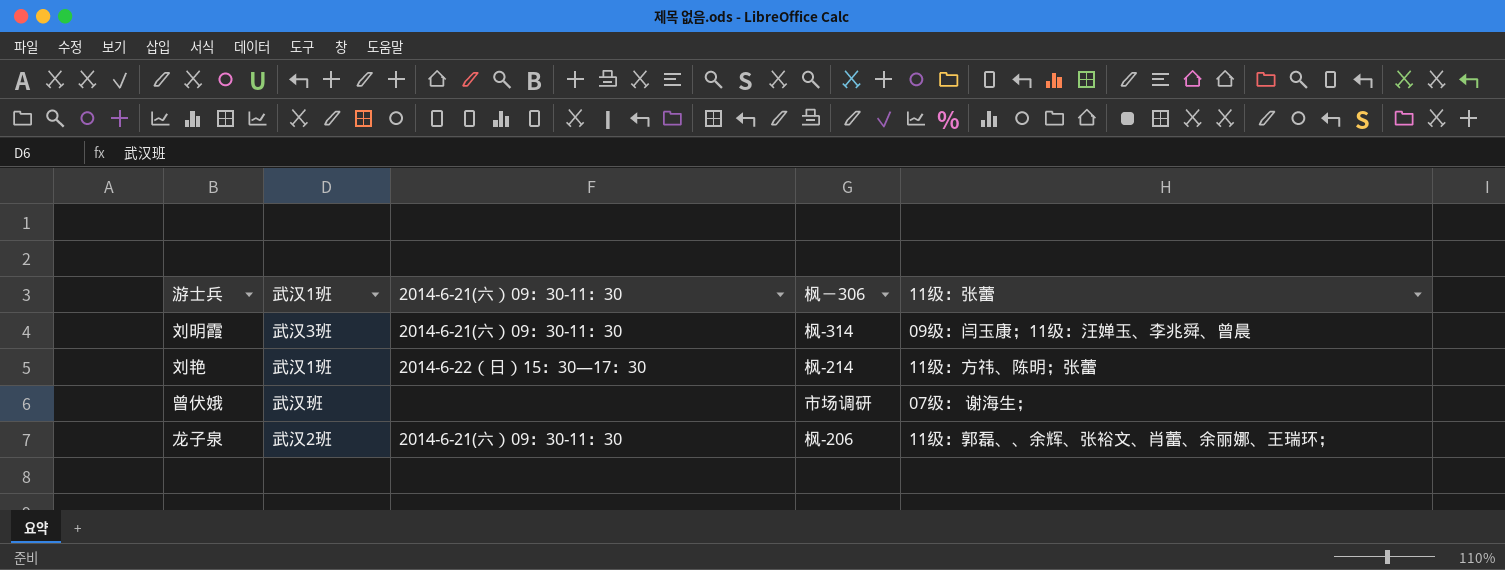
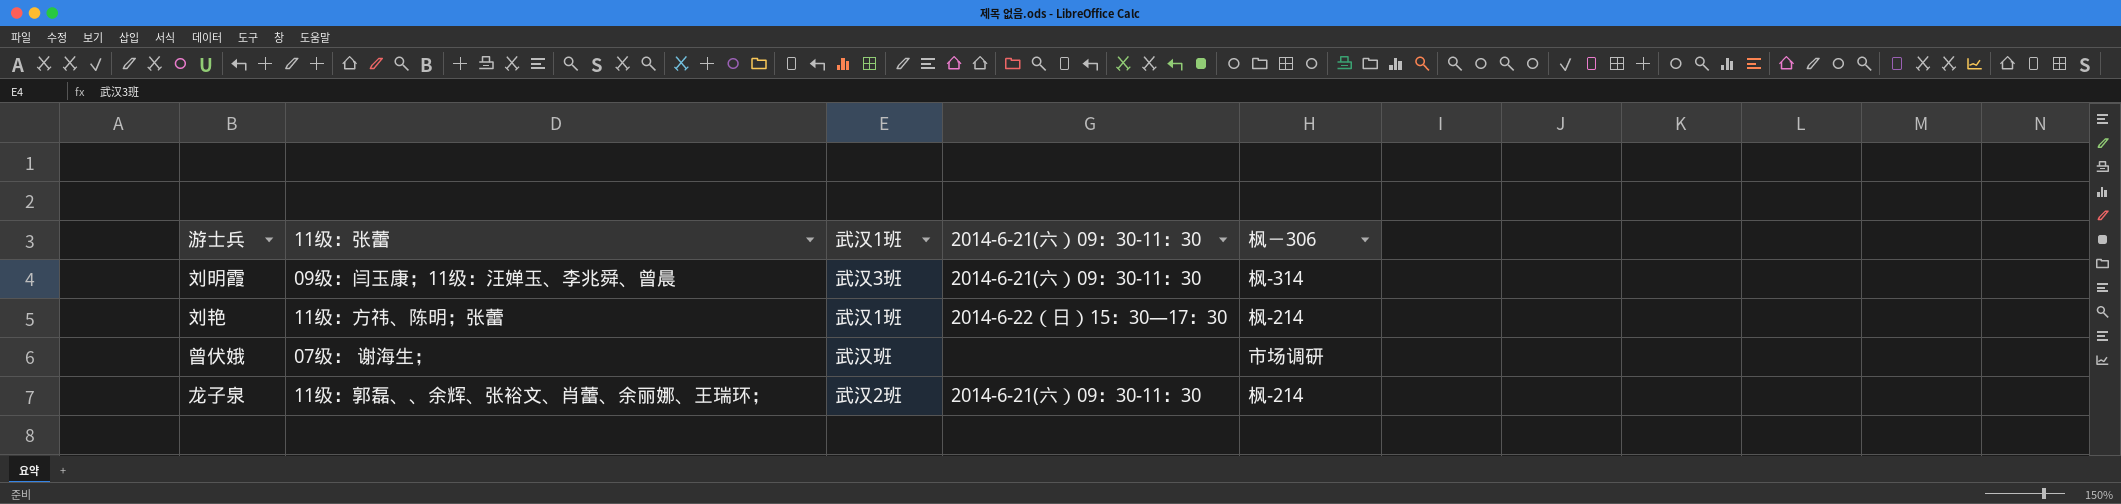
column 11级：张蕾 | position: 5 -> 2
龙子泉 | 枫－306: 枫-206 -> 枫-214

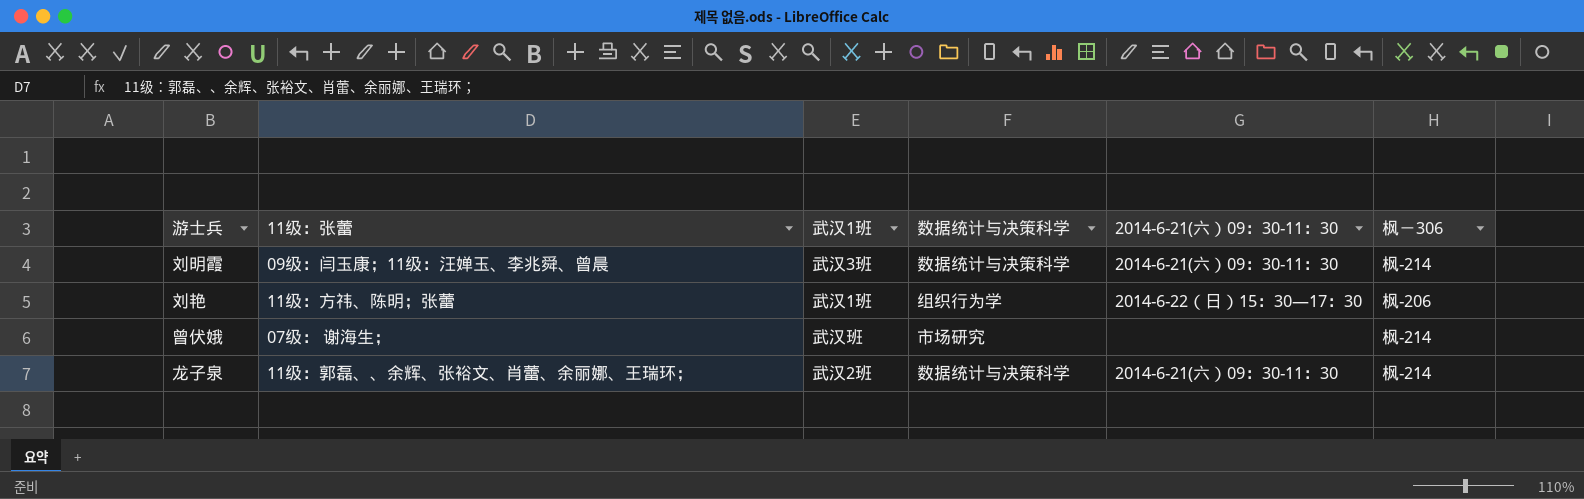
column 数据统计与决策科学 | position: none -> 4
刘明霞 | 枫－306: 枫-314 -> 枫-214
刘艳 | 枫－306: 枫-214 -> 枫-206
曾伏娥 | 枫－306: 市场调研 -> 枫-214

